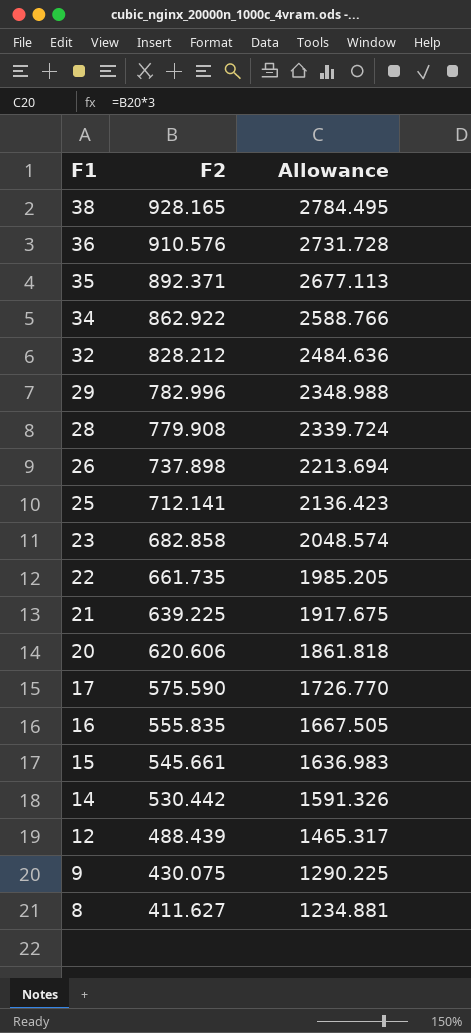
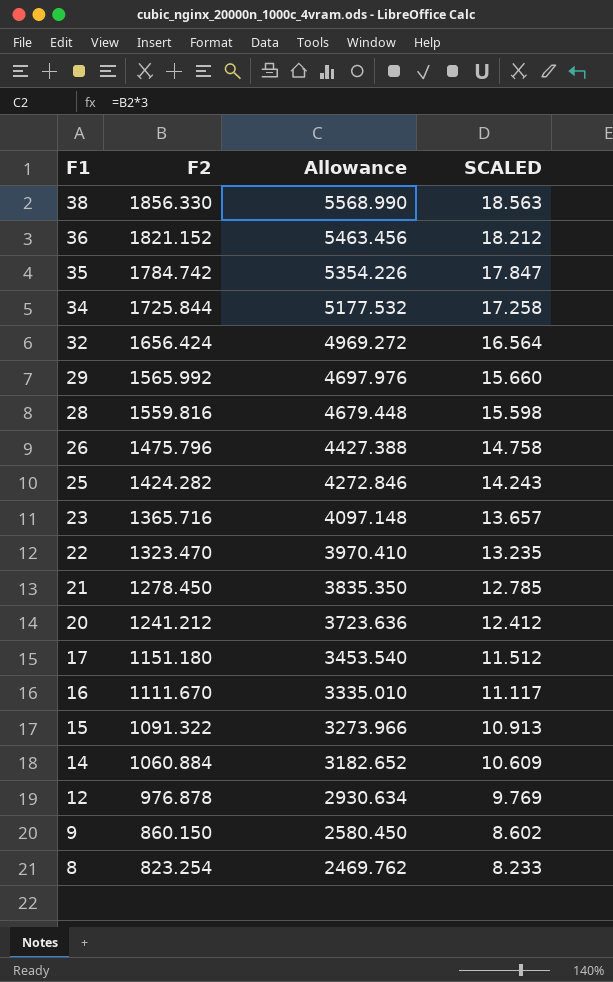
column SCALED | formula: none -> [F2] * 0.01
38 | F2: 928.165 -> 1856.330
38 | Allowance: 2784.495 -> 5568.990
36 | F2: 910.576 -> 1821.152
36 | Allowance: 2731.728 -> 5463.456
35 | F2: 892.371 -> 1784.742
35 | Allowance: 2677.113 -> 5354.226
34 | F2: 862.922 -> 1725.844
34 | Allowance: 2588.766 -> 5177.532
32 | F2: 828.212 -> 1656.424
32 | Allowance: 2484.636 -> 4969.272
29 | F2: 782.996 -> 1565.992
29 | Allowance: 2348.988 -> 4697.976
28 | F2: 779.908 -> 1559.816
28 | Allowance: 2339.724 -> 4679.448
26 | F2: 737.898 -> 1475.796
26 | Allowance: 2213.694 -> 4427.388
25 | F2: 712.141 -> 1424.282
25 | Allowance: 2136.423 -> 4272.846
23 | F2: 682.858 -> 1365.716
23 | Allowance: 2048.574 -> 4097.148
22 | F2: 661.735 -> 1323.470
22 | Allowance: 1985.205 -> 3970.410
21 | F2: 639.225 -> 1278.450
21 | Allowance: 1917.675 -> 3835.350
20 | F2: 620.606 -> 1241.212
20 | Allowance: 1861.818 -> 3723.636
17 | F2: 575.590 -> 1151.180
17 | Allowance: 1726.770 -> 3453.540
16 | F2: 555.835 -> 1111.670
16 | Allowance: 1667.505 -> 3335.010
15 | F2: 545.661 -> 1091.322
15 | Allowance: 1636.983 -> 3273.966
14 | F2: 530.442 -> 1060.884
14 | Allowance: 1591.326 -> 3182.652
12 | F2: 488.439 -> 976.878
12 | Allowance: 1465.317 -> 2930.634
9 | F2: 430.075 -> 860.150
9 | Allowance: 1290.225 -> 2580.450
8 | F2: 411.627 -> 823.254
8 | Allowance: 1234.881 -> 2469.762

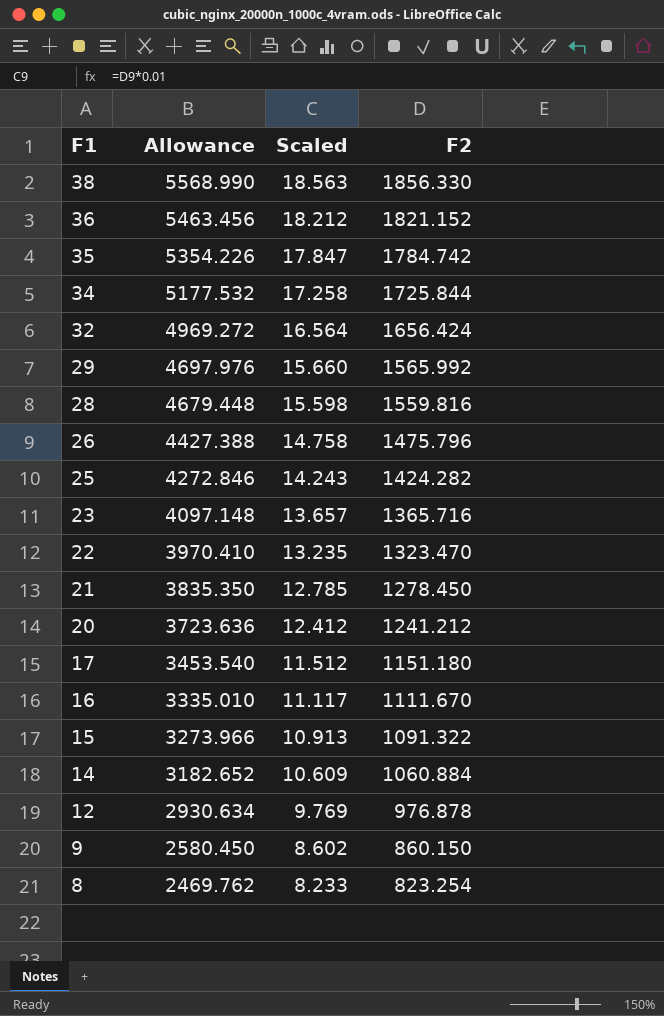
column name: SCALED -> Scaled
column F2 | position: 2 -> 4

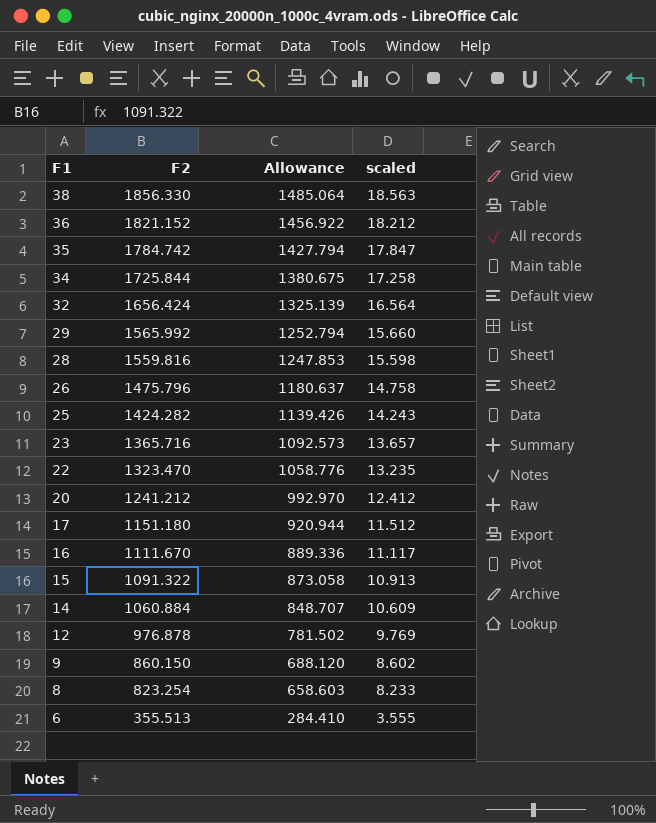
column F2 | position: 4 -> 2
column Allowance | formula: [F2] * 3 -> [F2] * 0.8
column name: Scaled -> scaled
row 21: 3835.350 | 12.785 | 1278.450 -> none
row 6: none -> 355.513 | 284.410 | 3.555

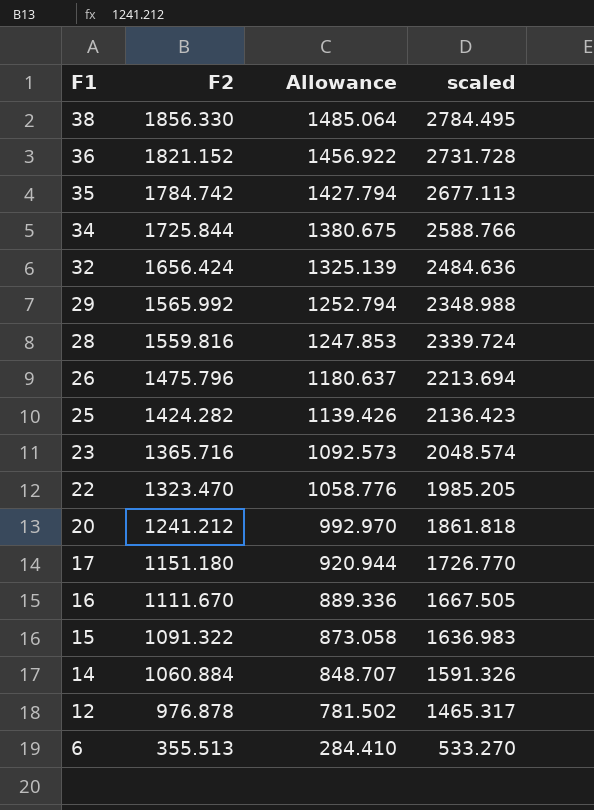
column scaled | formula: [F2] * 0.01 -> [F2] * 1.5
row 9: 860.150 | 688.120 | 8.602 -> none
row 8: 823.254 | 658.603 | 8.233 -> none

